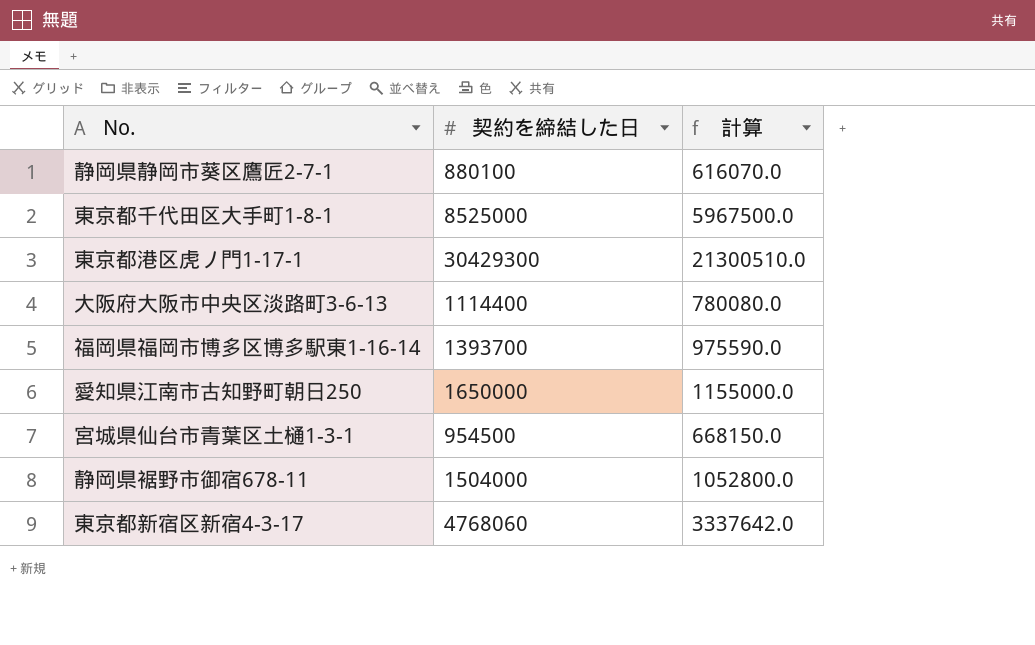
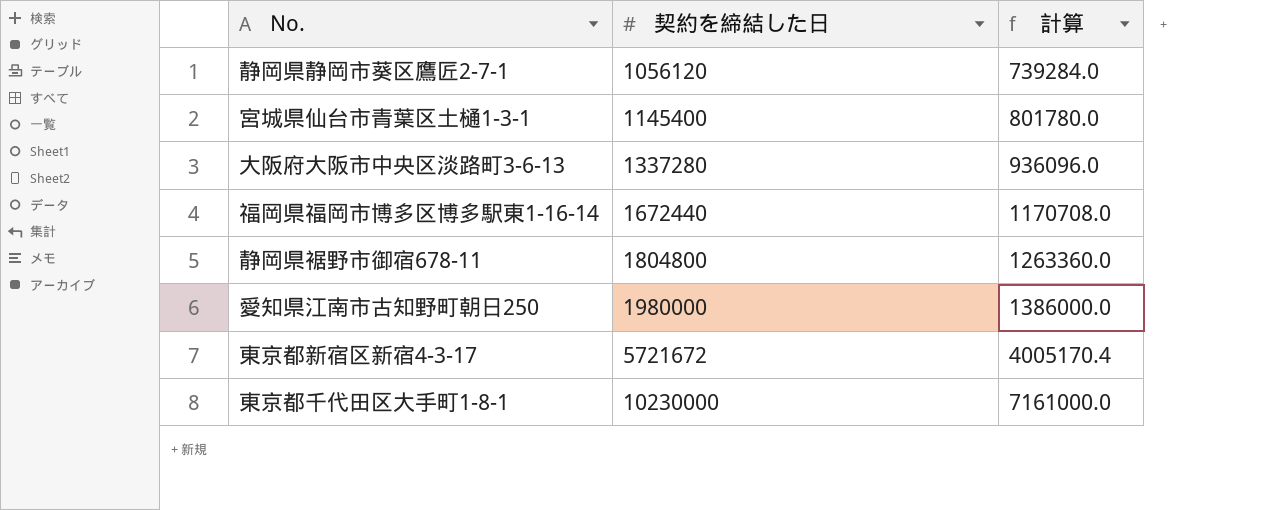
row order: none -> 契約を締結した日 ascending
row 東京都港区虎ノ門1-17-1: 30429300 | 21300510.0 -> none
静岡県静岡市葵区鷹匠2-7-1 | 契約を締結した日: 880100 -> 1056120
静岡県静岡市葵区鷹匠2-7-1 | 計算: 616070.0 -> 739284.0
宮城県仙台市青葉区土樋1-3-1 | 契約を締結した日: 954500 -> 1145400
宮城県仙台市青葉区土樋1-3-1 | 計算: 668150.0 -> 801780.0
大阪府大阪市中央区淡路町3-6-13 | 契約を締結した日: 1114400 -> 1337280
大阪府大阪市中央区淡路町3-6-13 | 計算: 780080.0 -> 936096.0
福岡県福岡市博多区博多駅東1-16-14 | 契約を締結した日: 1393700 -> 1672440
福岡県福岡市博多区博多駅東1-16-14 | 計算: 975590.0 -> 1170708.0
静岡県裾野市御宿678-11 | 契約を締結した日: 1504000 -> 1804800
静岡県裾野市御宿678-11 | 計算: 1052800.0 -> 1263360.0
愛知県江南市古知野町朝日250 | 契約を締結した日: 1650000 -> 1980000
愛知県江南市古知野町朝日250 | 計算: 1155000.0 -> 1386000.0
東京都新宿区新宿4-3-17 | 契約を締結した日: 4768060 -> 5721672
東京都新宿区新宿4-3-17 | 計算: 3337642.0 -> 4005170.4
東京都千代田区大手町1-8-1 | 契約を締結した日: 8525000 -> 10230000
東京都千代田区大手町1-8-1 | 計算: 5967500.0 -> 7161000.0

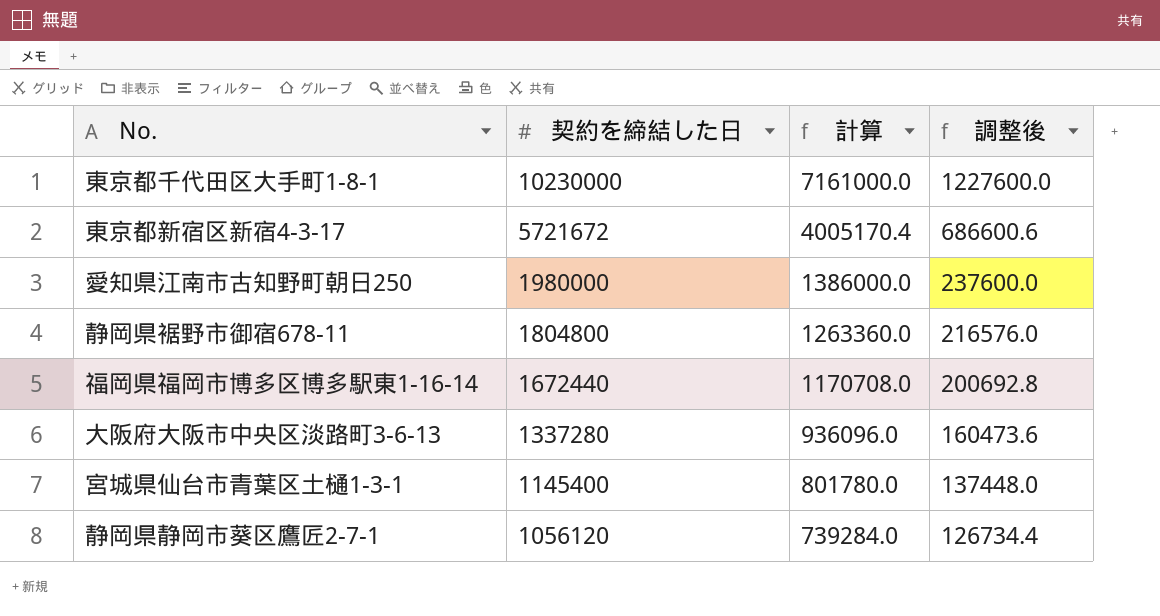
row order: 契約を締結した日 ascending -> 契約を締結した日 descending
column 調整後 | formula: none -> [契約を締結した日] * 0.12

